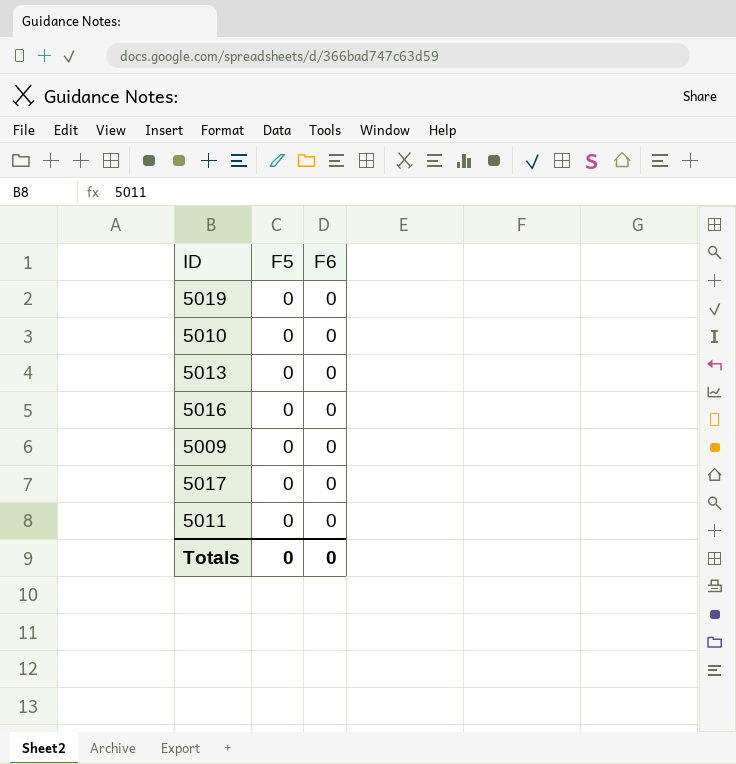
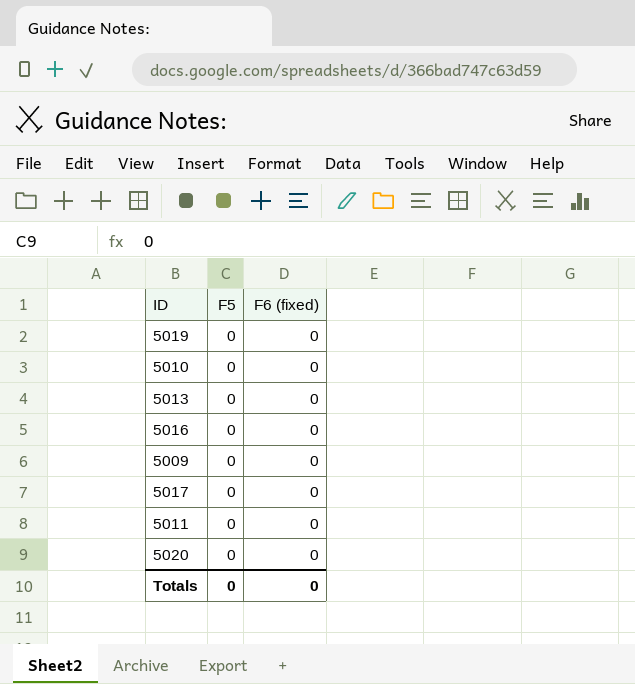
column name: F6 -> F6 (fixed)
row 5020: none -> 0 | 0

